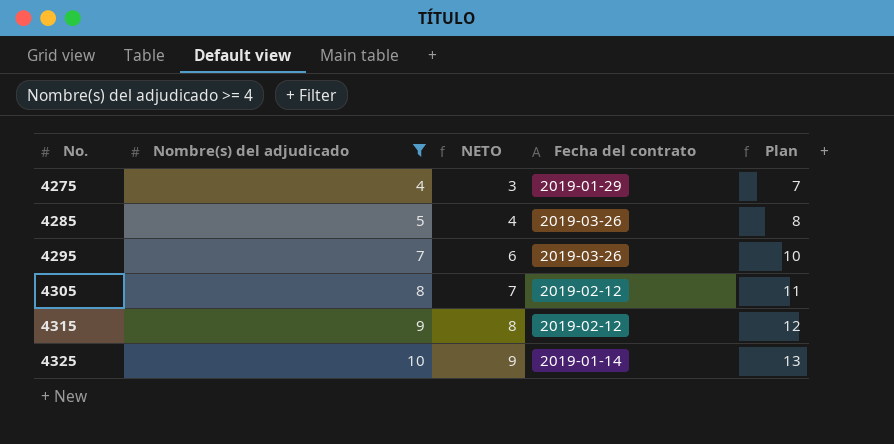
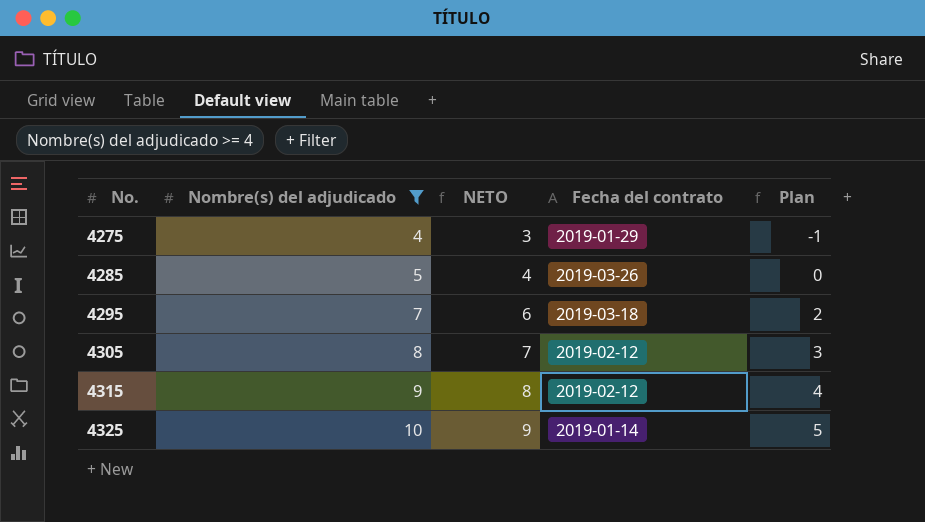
column Plan | formula: [Nombre(s) del adjudicado] + 3 -> [Nombre(s) del adjudicado] - 5
4295 | Fecha del contrato: 2019-03-26 -> 2019-03-18

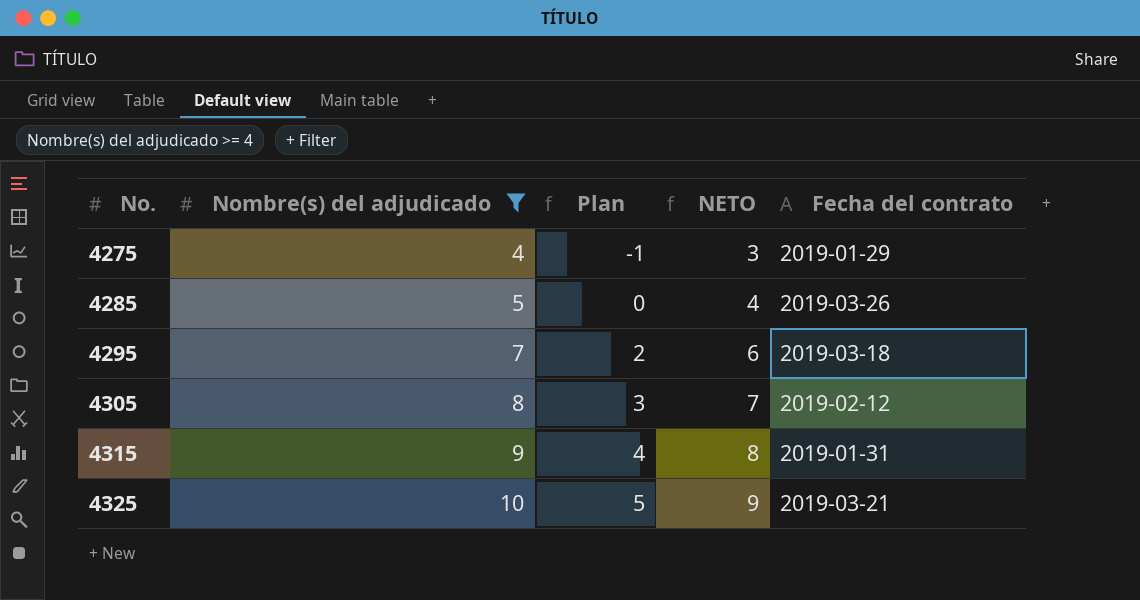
column Plan | position: 5 -> 3
4315 | Fecha del contrato: 2019-02-12 -> 2019-01-31
4325 | Fecha del contrato: 2019-01-14 -> 2019-03-21

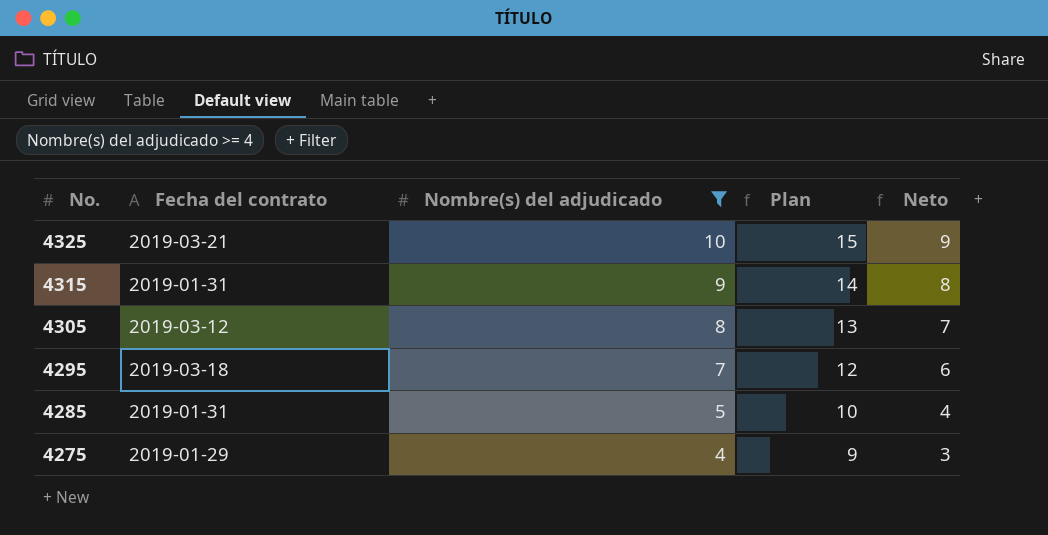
row order: No. ascending -> No. descending
column Fecha del contrato | position: 5 -> 2
column Plan | formula: [Nombre(s) del adjudicado] - 5 -> [Nombre(s) del adjudicado] + 5
column name: NETO -> Neto
4305 | Fecha del contrato: 2019-02-12 -> 2019-03-12
4285 | Fecha del contrato: 2019-03-26 -> 2019-01-31

